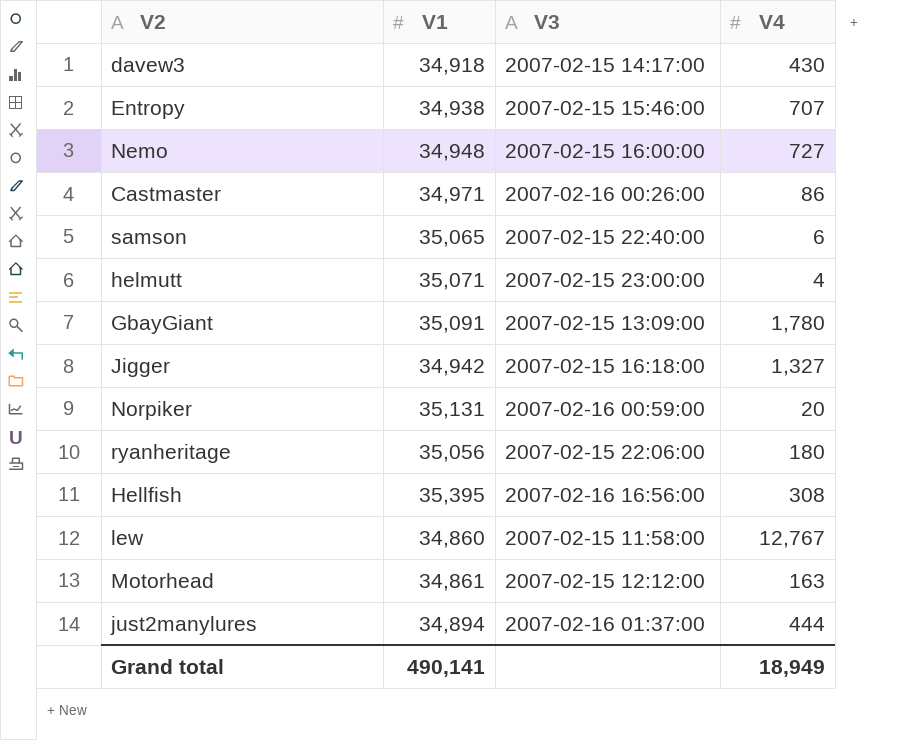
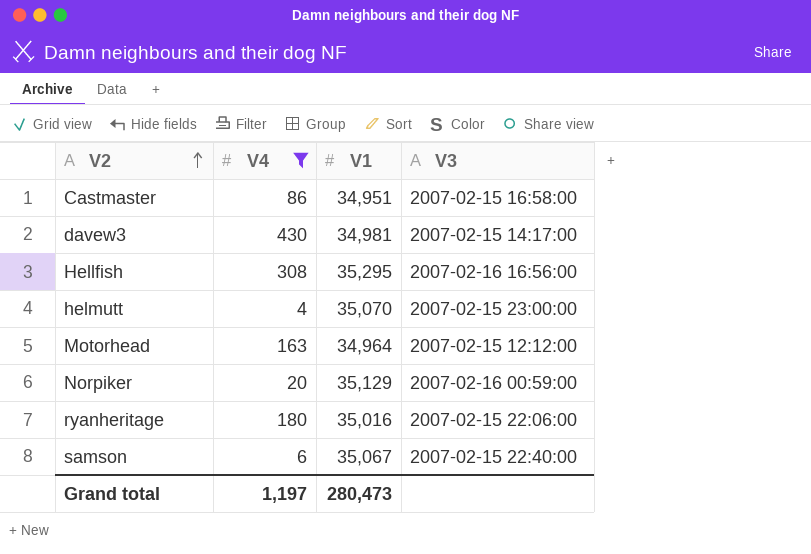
filter: none -> V4 <= 430
row order: none -> V2 ascending
column V4 | position: 4 -> 2
Castmaster | V1: 34,971 -> 34,951
Castmaster | V3: 2007-02-16 00:26:00 -> 2007-02-15 16:58:00
davew3 | V1: 34,918 -> 34,981
Hellfish | V1: 35,395 -> 35,295
helmutt | V1: 35,071 -> 35,070
Motorhead | V1: 34,861 -> 34,964
Norpiker | V1: 35,131 -> 35,129
ryanheritage | V1: 35,056 -> 35,016
samson | V1: 35,065 -> 35,067
Grand total | V4: 18,949 -> 1,197
Grand total | V1: 490,141 -> 280,473

